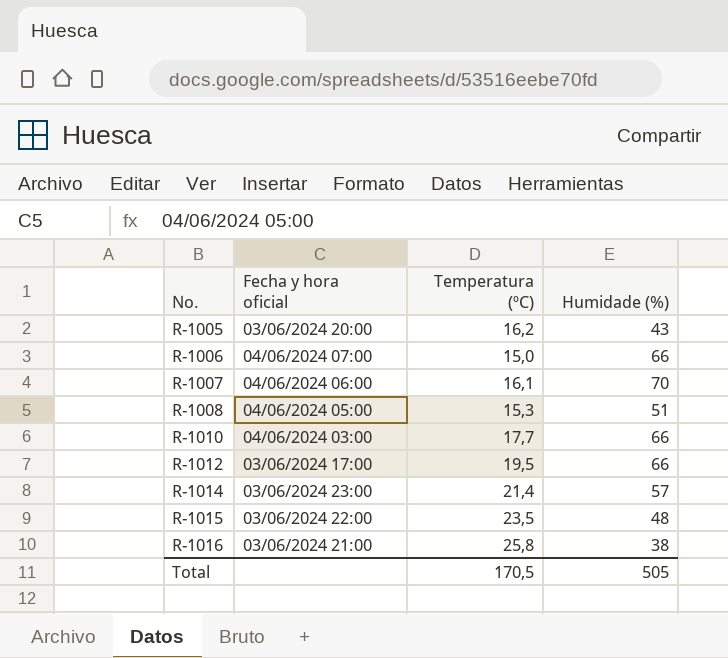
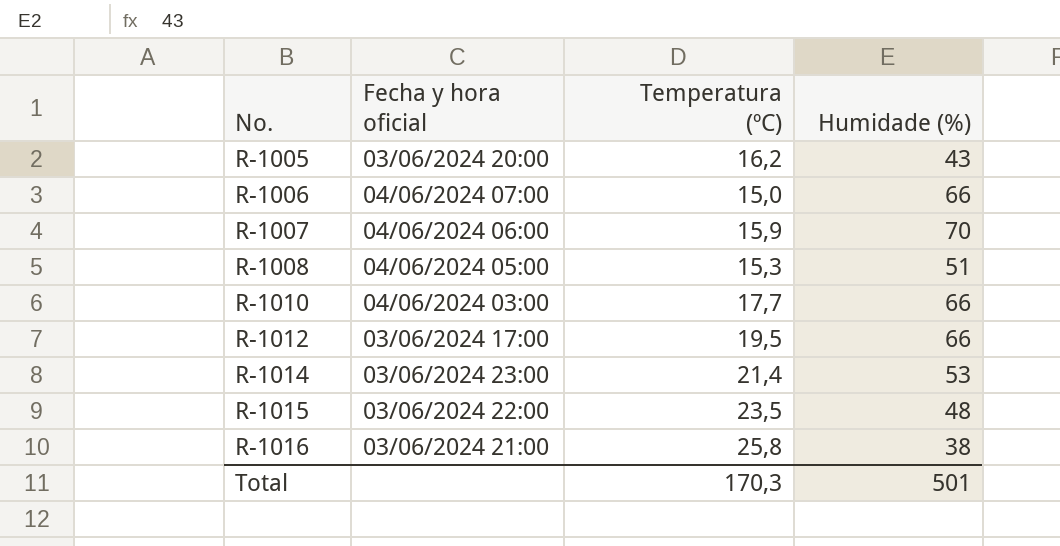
R-1007 | Temperatura (ºC): 16,1 -> 15,9
R-1014 | Humidade (%): 57 -> 53
Total | Temperatura (ºC): 170,5 -> 170,3
Total | Humidade (%): 505 -> 501

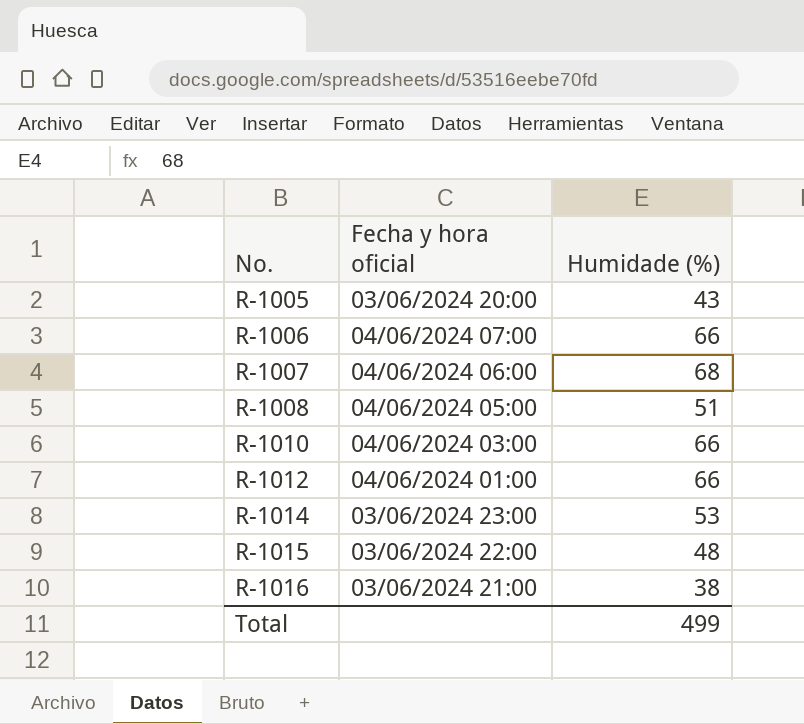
column Temperatura (ºC) | position: 3 -> none
R-1007 | Humidade (%): 70 -> 68
R-1012 | Fecha y hora oficial: 03/06/2024 17:00 -> 04/06/2024 01:00
Total | Humidade (%): 501 -> 499

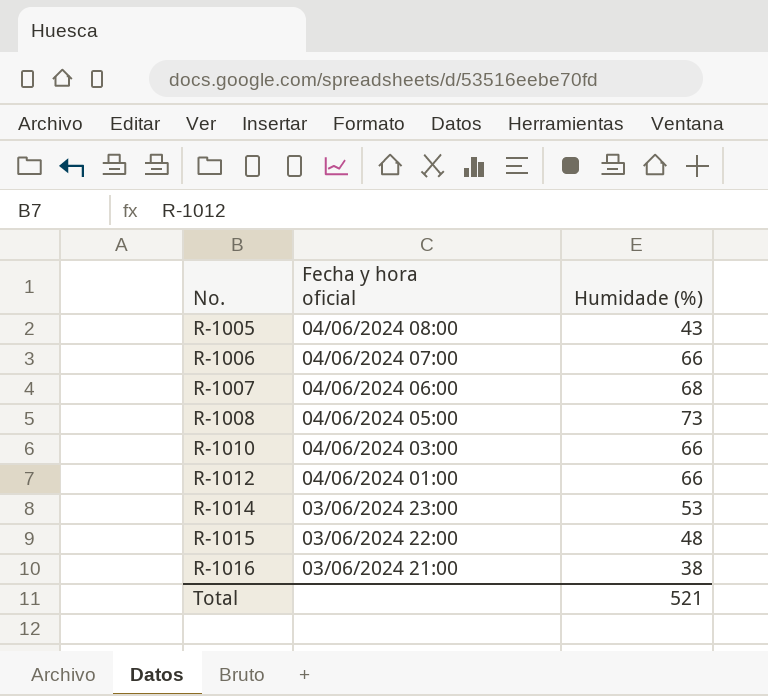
R-1005 | Fecha y hora oficial: 03/06/2024 20:00 -> 04/06/2024 08:00
R-1008 | Humidade (%): 51 -> 73
Total | Humidade (%): 499 -> 521

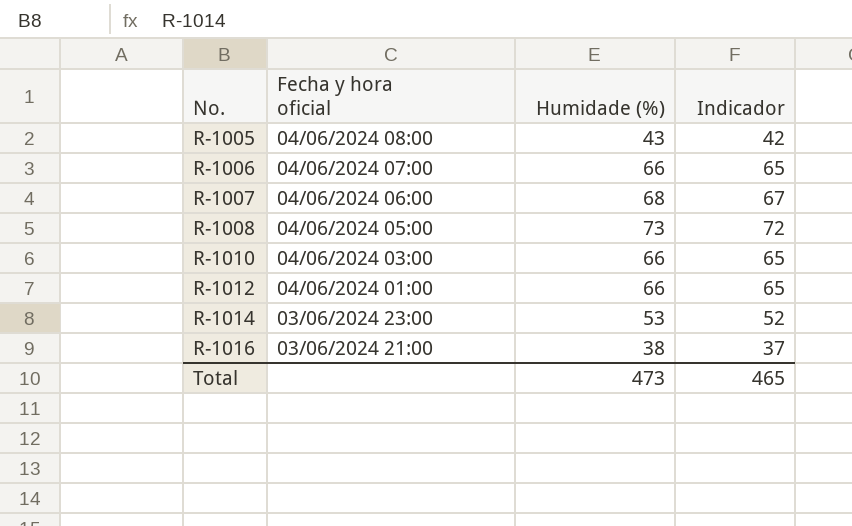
column Indicador | formula: none -> [Humidade (%)] - 1
row R-1015: 03/06/2024 22:00 | 48 -> none
Total | Humidade (%): 521 -> 473

